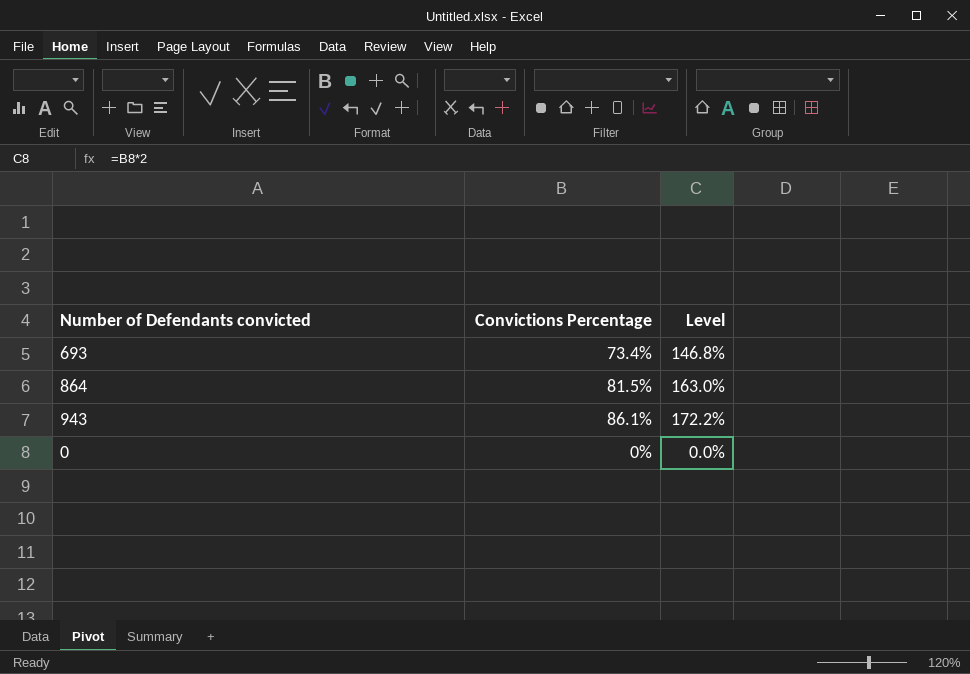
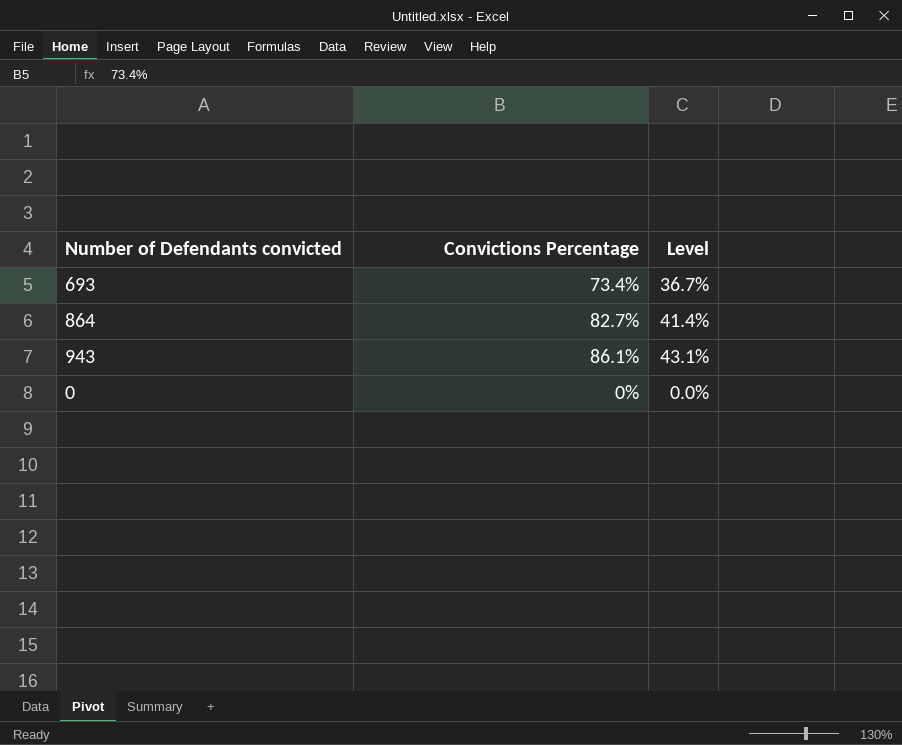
column Level | formula: [Convictions Percentage] * 2 -> [Convictions Percentage] * 0.5
864 | Convictions Percentage: 81.5% -> 82.7%

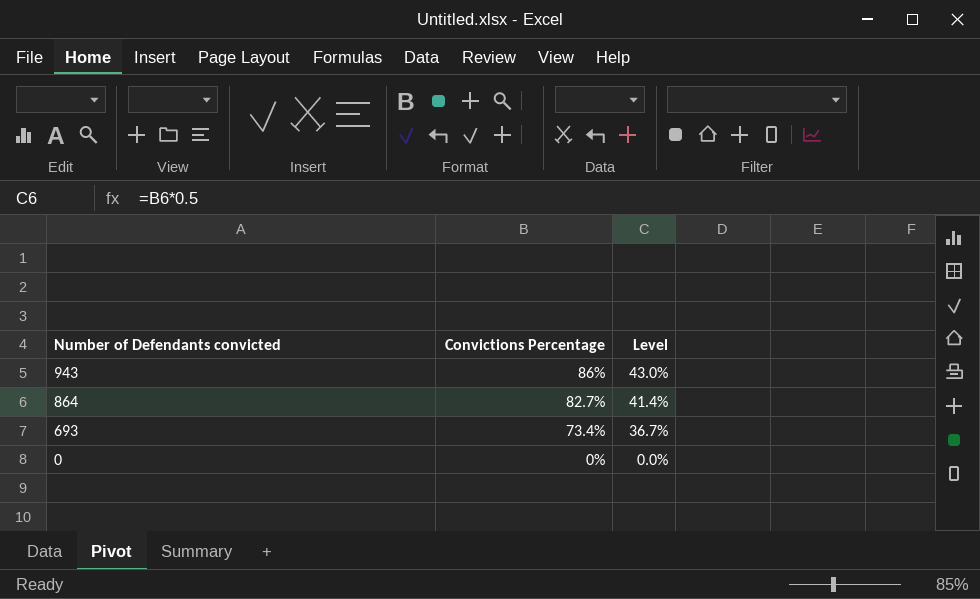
row order: none -> Number of Defendants convicted descending
943 | Convictions Percentage: 86.1% -> 86%
943 | Level: 43.1% -> 43.0%

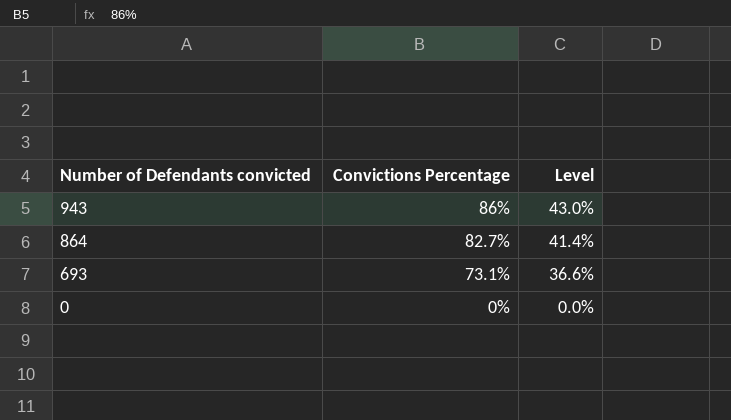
693 | Convictions Percentage: 73.4% -> 73.1%
693 | Level: 36.7% -> 36.6%

